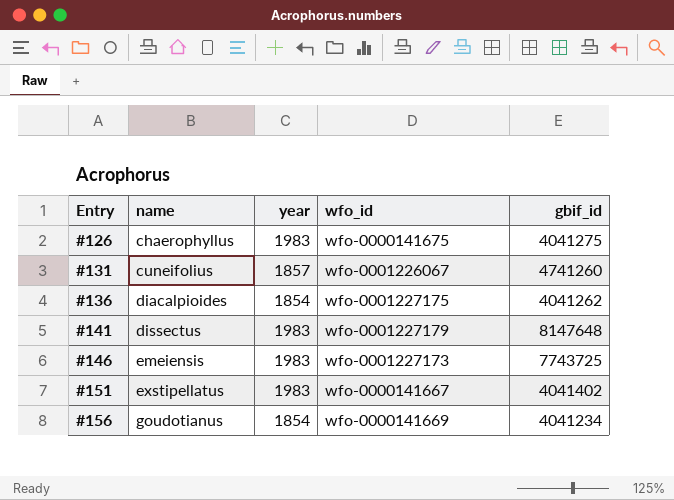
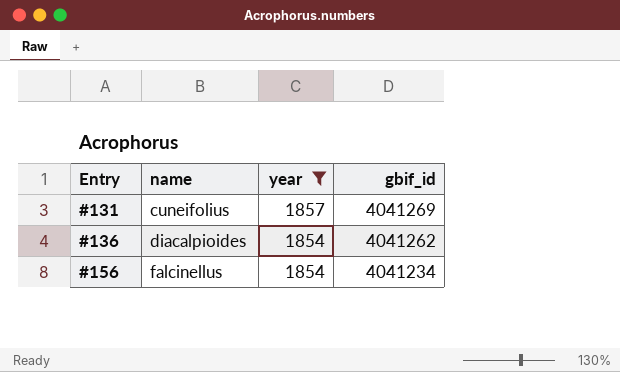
filter: none -> year != 1983
column wfo_id | position: 4 -> none
#131 | gbif_id: 4741260 -> 4041269
#156 | name: goudotianus -> falcinellus

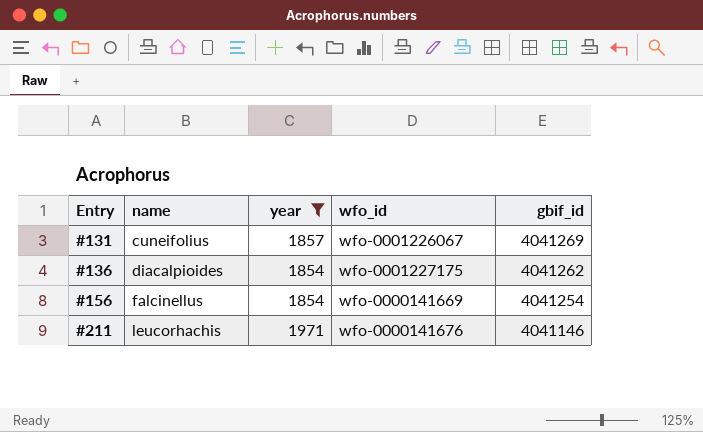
column wfo_id | position: none -> 4
#156 | gbif_id: 4041234 -> 4041254
row #211: none -> leucorhachis | 1971 | wfo-0000141676 | 4041146

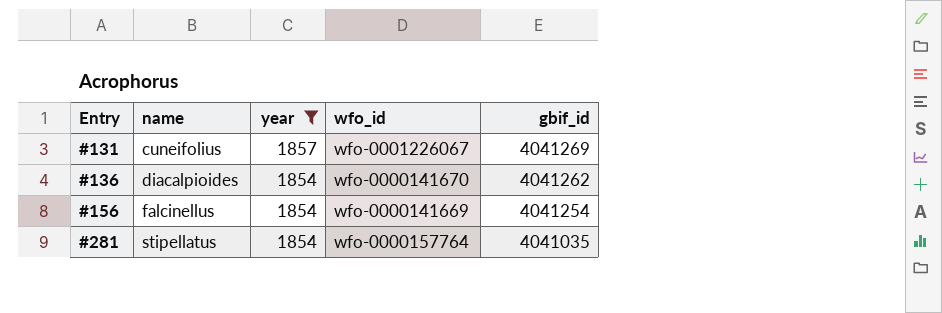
row #211: leucorhachis | 1971 | wfo-0000141676 | 4041146 -> none
#136 | wfo_id: wfo-0001227175 -> wfo-0000141670
row #281: none -> stipellatus | 1854 | wfo-0000157764 | 4041035

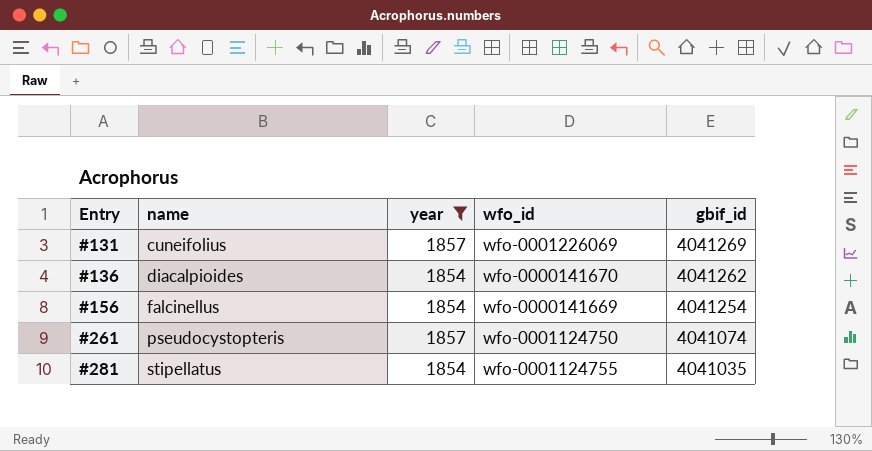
#131 | wfo_id: wfo-0001226067 -> wfo-0001226069
row #261: none -> pseudocystopteris | 1857 | wfo-0001124750 | 4041074
#281 | wfo_id: wfo-0000157764 -> wfo-0001124755

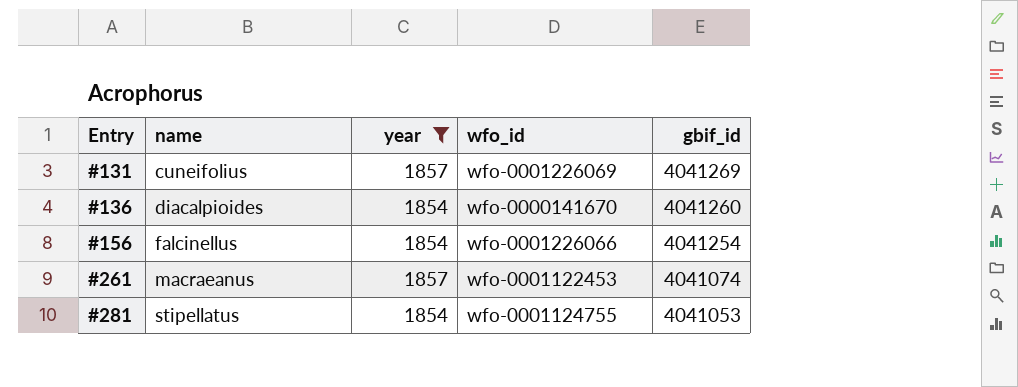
#136 | gbif_id: 4041262 -> 4041260
#156 | wfo_id: wfo-0000141669 -> wfo-0001226066
#261 | name: pseudocystopteris -> macraeanus
#261 | wfo_id: wfo-0001124750 -> wfo-0001122453
#281 | gbif_id: 4041035 -> 4041053

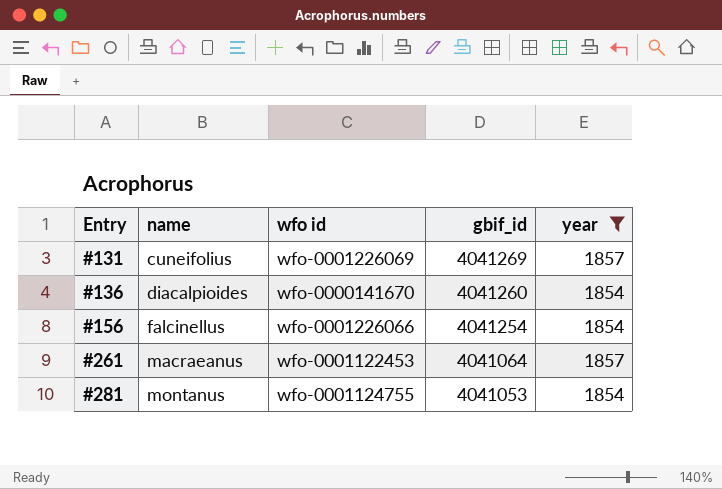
column name: wfo_id -> wfo id
column year | position: 3 -> 5
#261 | gbif_id: 4041074 -> 4041064
#281 | name: stipellatus -> montanus

